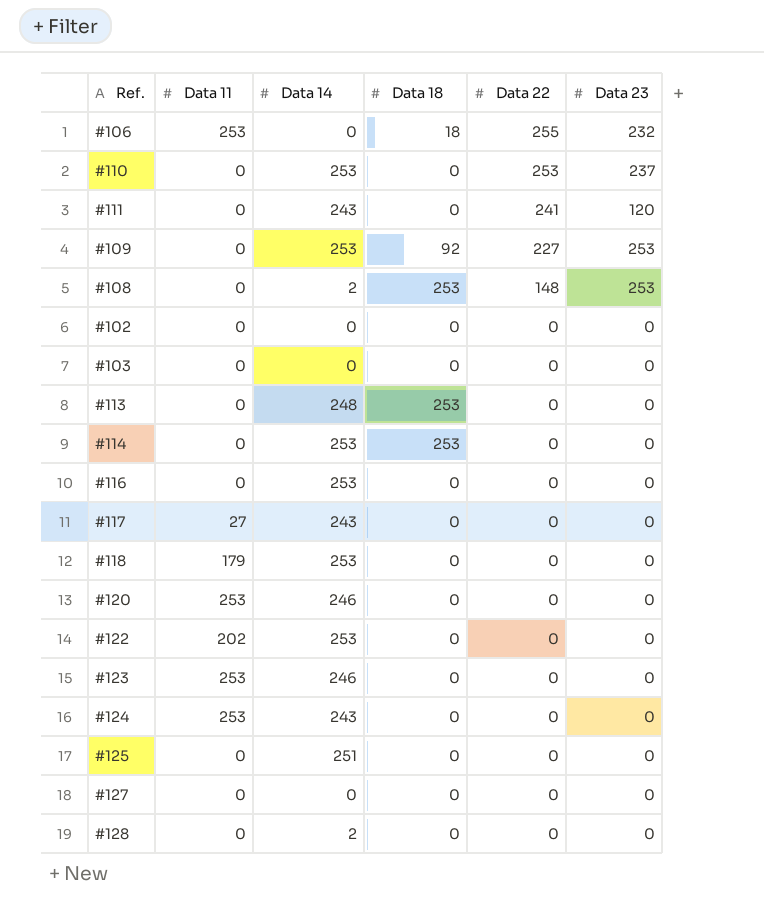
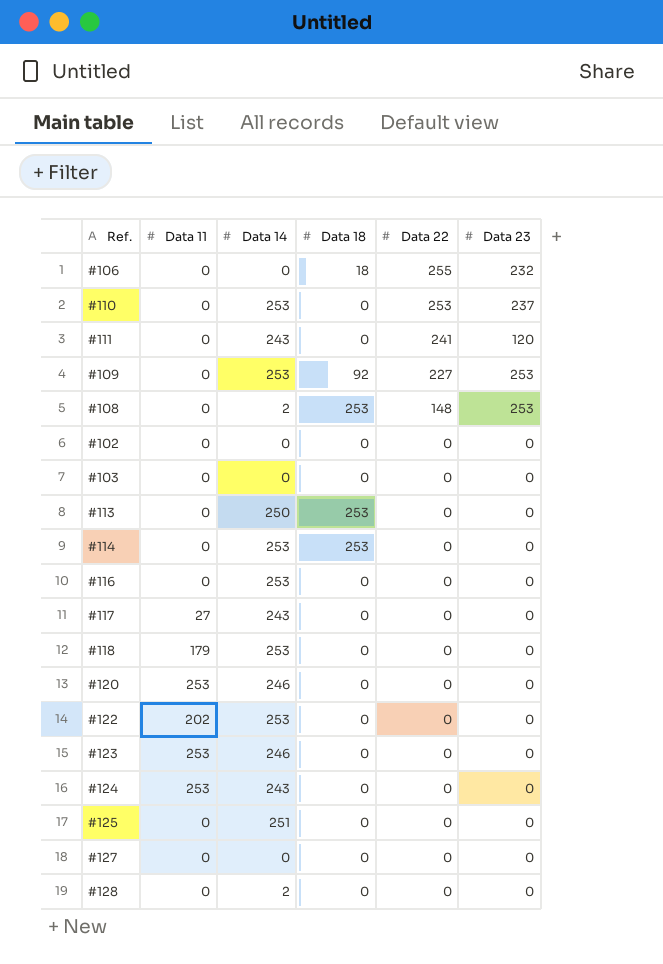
#106 | Data 11: 253 -> 0
#113 | Data 14: 248 -> 250

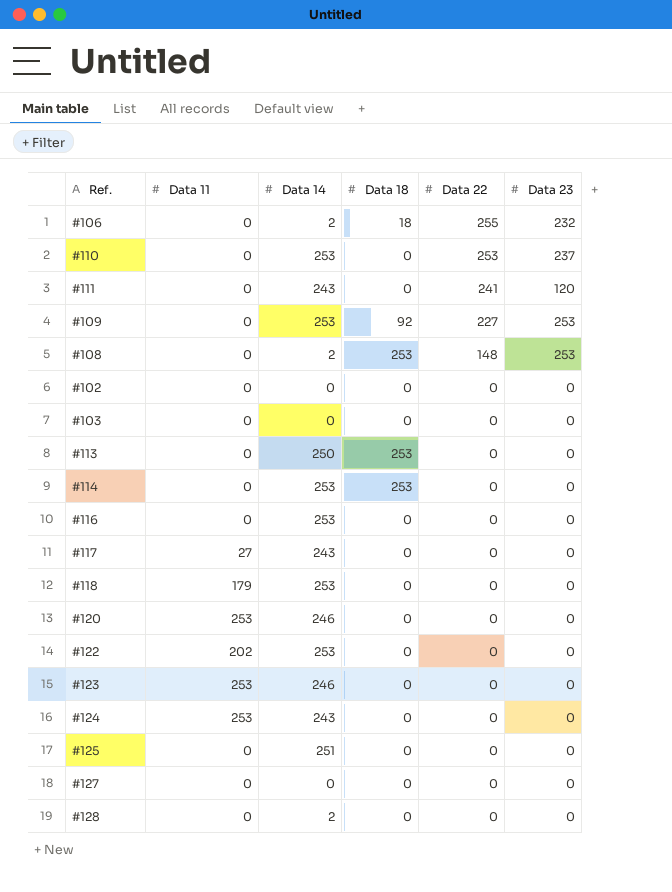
#106 | Data 14: 0 -> 2

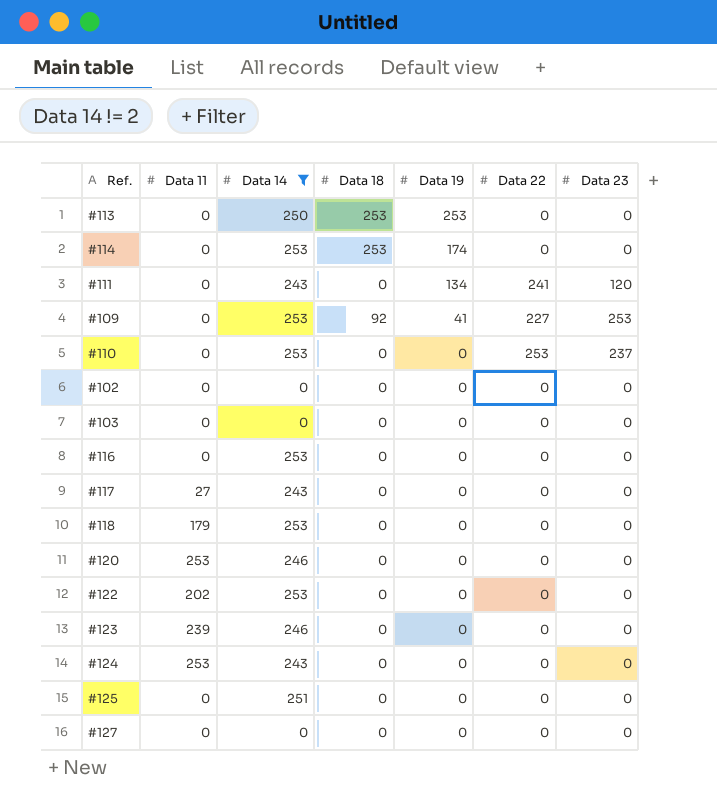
filter: none -> Data 14 != 2
row order: Data 22 descending -> Data 19 descending
column Data 19 | position: none -> 5
#123 | Data 11: 253 -> 239

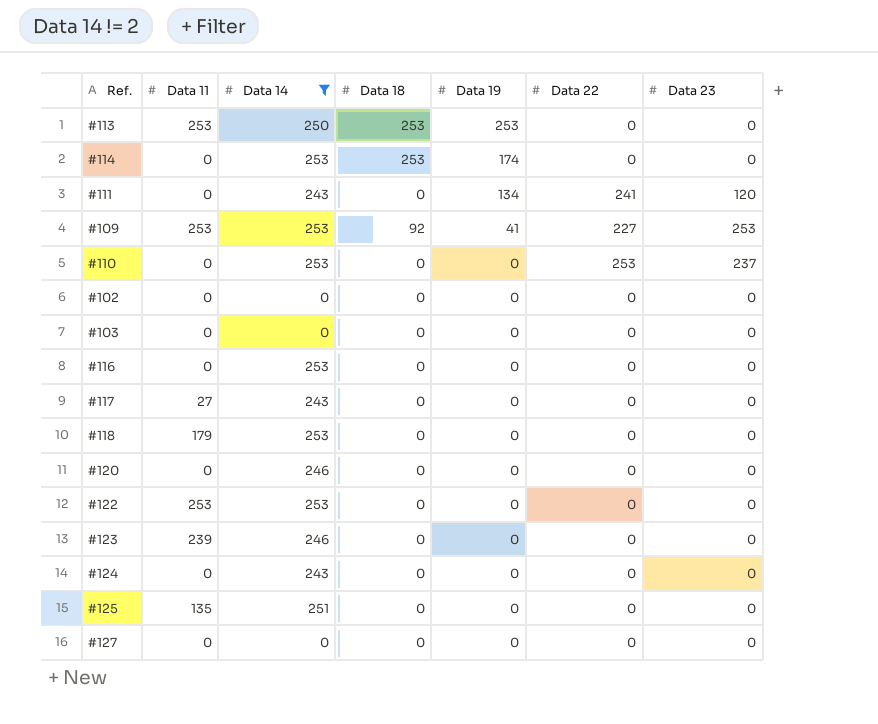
#113 | Data 11: 0 -> 253
#109 | Data 11: 0 -> 253
#120 | Data 11: 253 -> 0
#122 | Data 11: 202 -> 253
#124 | Data 11: 253 -> 0
#125 | Data 11: 0 -> 135

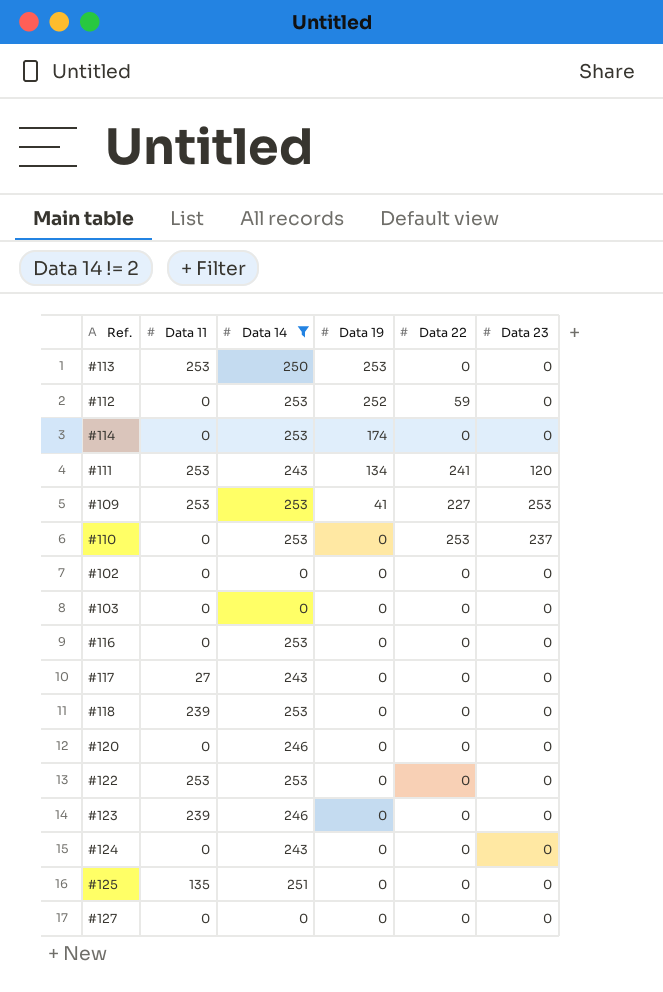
column Data 18 | position: 4 -> none
row #112: none -> 0 | 253 | 252 | 59 | 0
#111 | Data 11: 0 -> 253
#118 | Data 11: 179 -> 239

